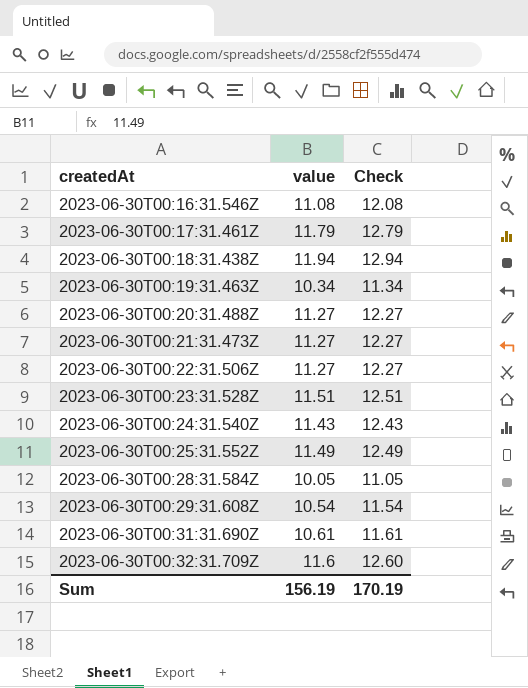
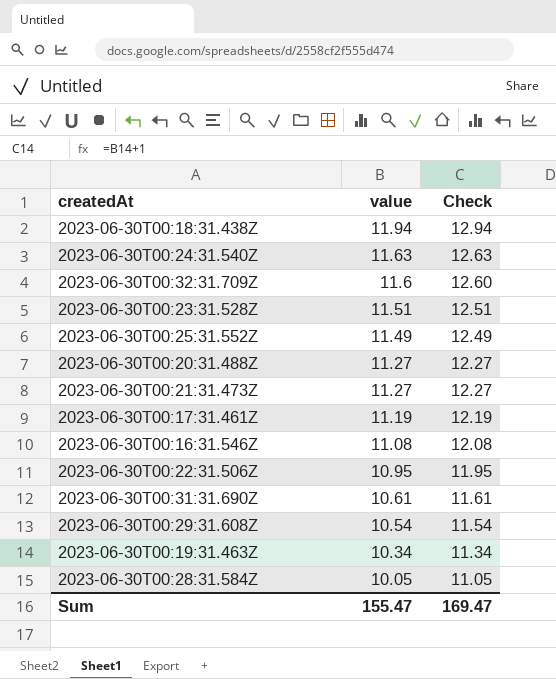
row order: createdAt ascending -> value descending
2023-06-30T00:24:31.540Z | value: 11.43 -> 11.63
2023-06-30T00:24:31.540Z | Check: 12.43 -> 12.63
2023-06-30T00:17:31.461Z | value: 11.79 -> 11.19
2023-06-30T00:17:31.461Z | Check: 12.79 -> 12.19
2023-06-30T00:22:31.506Z | value: 11.27 -> 10.95
2023-06-30T00:22:31.506Z | Check: 12.27 -> 11.95
Sum | value: 156.19 -> 155.47
Sum | Check: 170.19 -> 169.47

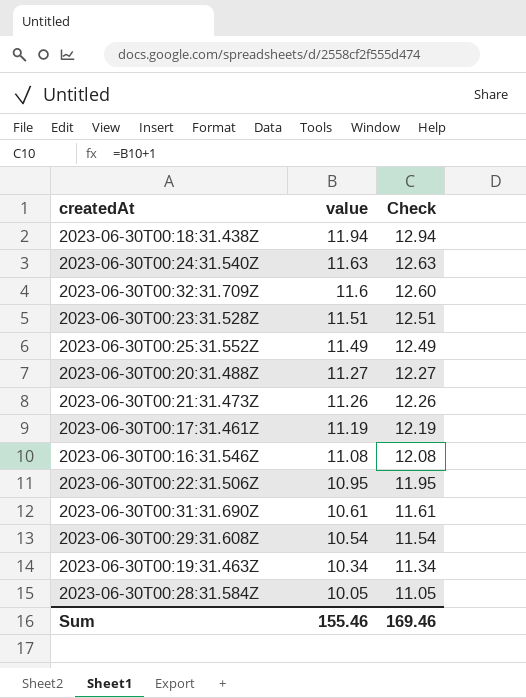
2023-06-30T00:21:31.473Z | value: 11.27 -> 11.26
2023-06-30T00:21:31.473Z | Check: 12.27 -> 12.26
Sum | value: 155.47 -> 155.46
Sum | Check: 169.47 -> 169.46

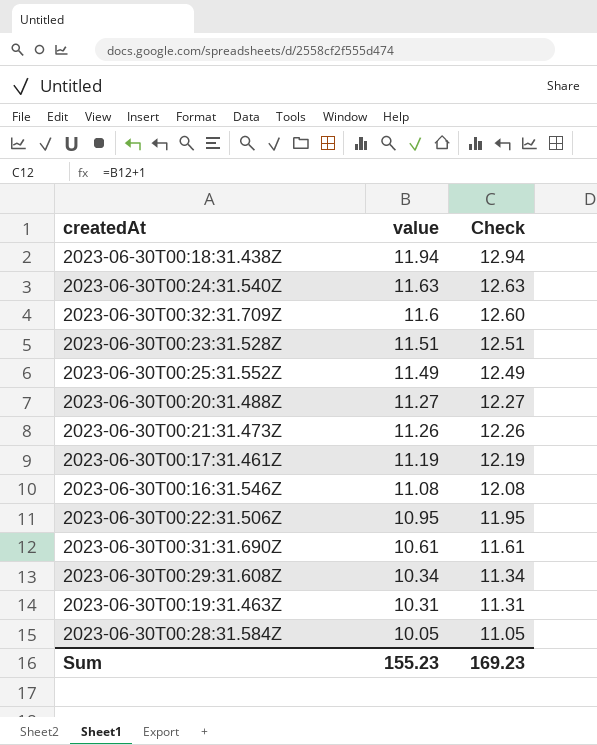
2023-06-30T00:29:31.608Z | value: 10.54 -> 10.34
2023-06-30T00:29:31.608Z | Check: 11.54 -> 11.34
2023-06-30T00:19:31.463Z | value: 10.34 -> 10.31
2023-06-30T00:19:31.463Z | Check: 11.34 -> 11.31
Sum | value: 155.46 -> 155.23
Sum | Check: 169.46 -> 169.23

